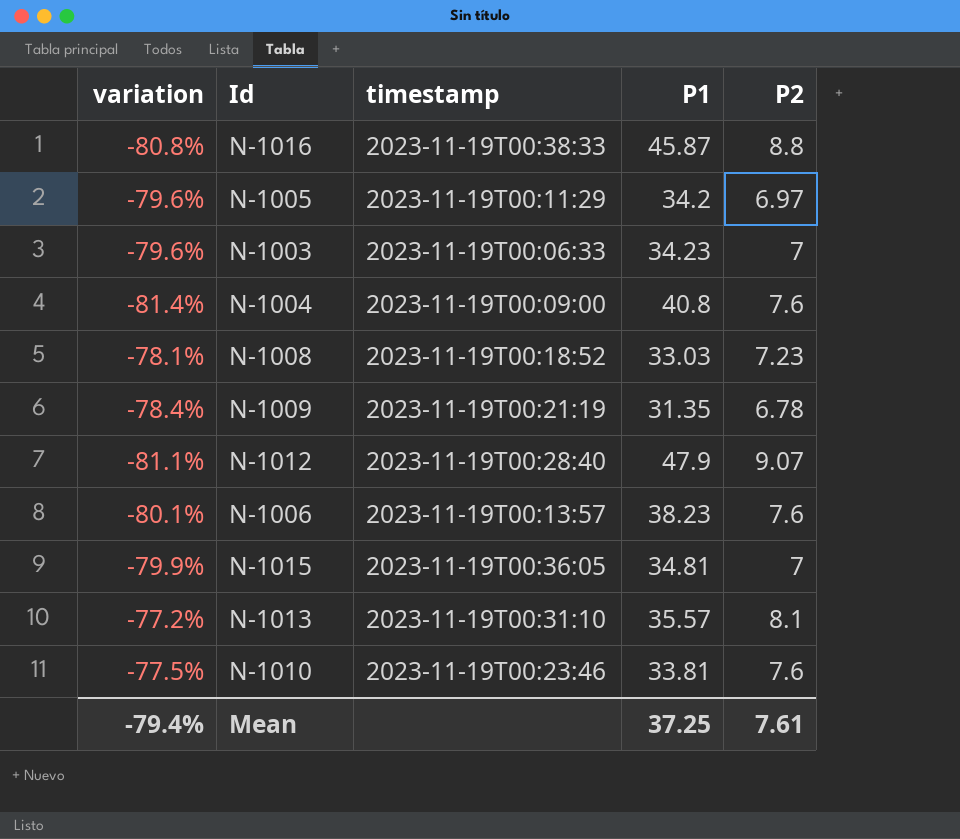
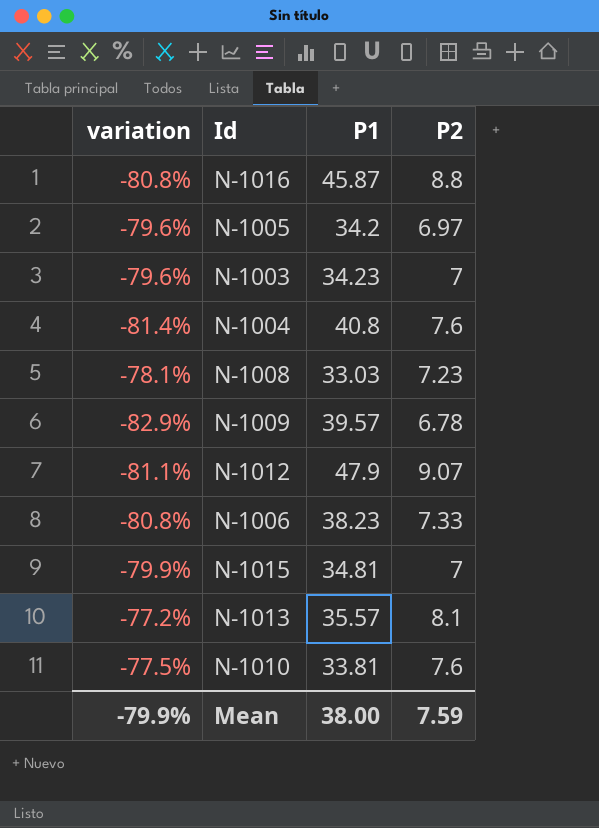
column timestamp | position: 3 -> none
N-1009 | variation: -78.4% -> -82.9%
N-1009 | P1: 31.35 -> 39.57
N-1006 | variation: -80.1% -> -80.8%
N-1006 | P2: 7.6 -> 7.33
Mean | variation: -79.4% -> -79.9%
Mean | P1: 37.25 -> 38.00
Mean | P2: 7.61 -> 7.59

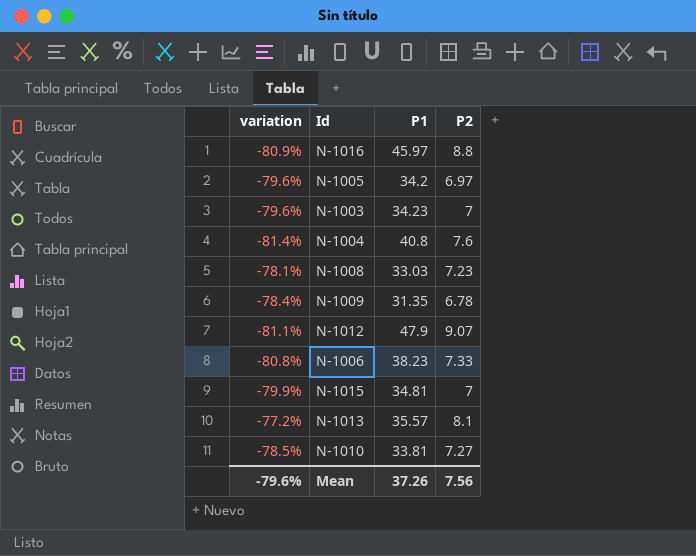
N-1016 | variation: -80.8% -> -80.9%
N-1016 | P1: 45.87 -> 45.97
N-1009 | variation: -82.9% -> -78.4%
N-1009 | P1: 39.57 -> 31.35
N-1010 | variation: -77.5% -> -78.5%
N-1010 | P2: 7.6 -> 7.27
Mean | variation: -79.9% -> -79.6%
Mean | P1: 38.00 -> 37.26
Mean | P2: 7.59 -> 7.56

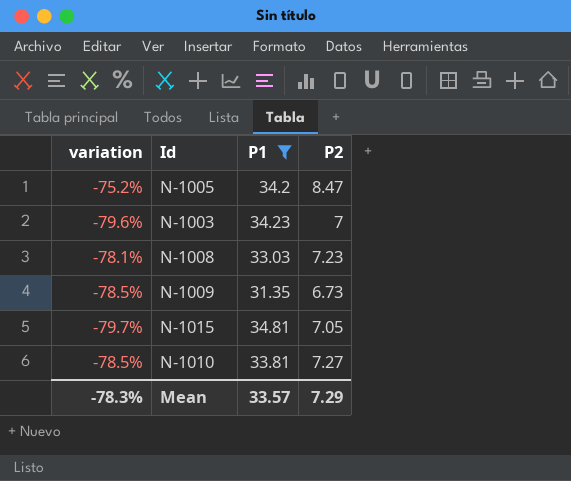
filter: none -> P1 <= 34.81
N-1005 | variation: -79.6% -> -75.2%
N-1005 | P2: 6.97 -> 8.47
N-1009 | variation: -78.4% -> -78.5%
N-1009 | P2: 6.78 -> 6.73
N-1015 | variation: -79.9% -> -79.7%
N-1015 | P2: 7 -> 7.05
Mean | variation: -79.6% -> -78.3%
Mean | P1: 37.26 -> 33.57
Mean | P2: 7.56 -> 7.29

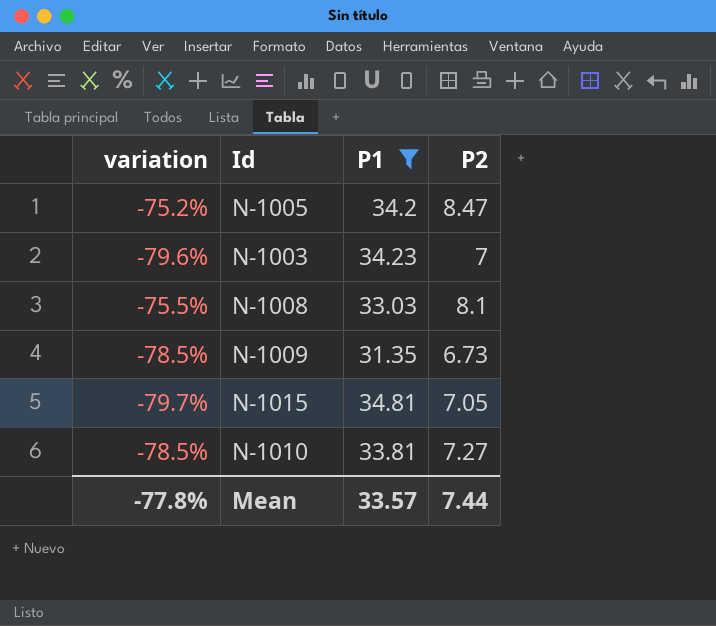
N-1008 | variation: -78.1% -> -75.5%
N-1008 | P2: 7.23 -> 8.1
Mean | variation: -78.3% -> -77.8%
Mean | P2: 7.29 -> 7.44

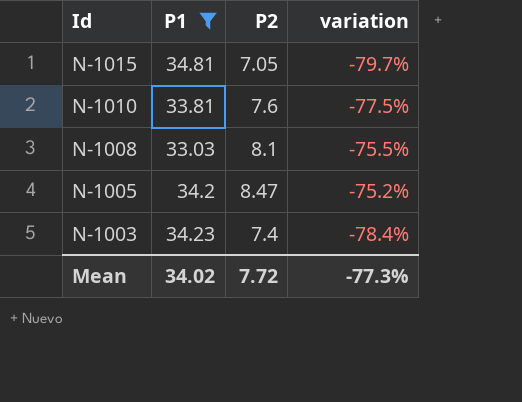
row order: none -> Id descending
column variation | position: 1 -> 4
row N-1009: -78.5% | 31.35 | 6.73 -> none
N-1010 | P2: 7.27 -> 7.6
N-1010 | variation: -78.5% -> -77.5%
N-1003 | P2: 7 -> 7.4
N-1003 | variation: -79.6% -> -78.4%
Mean | P1: 33.57 -> 34.02
Mean | P2: 7.44 -> 7.72
Mean | variation: -77.8% -> -77.3%

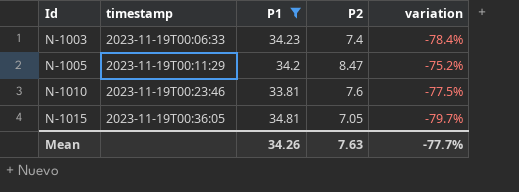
row order: Id descending -> Id ascending
column timestamp | position: none -> 2
row N-1008: 33.03 | 8.1 | -75.5% -> none
Mean | P1: 34.02 -> 34.26
Mean | P2: 7.72 -> 7.63
Mean | variation: -77.3% -> -77.7%

